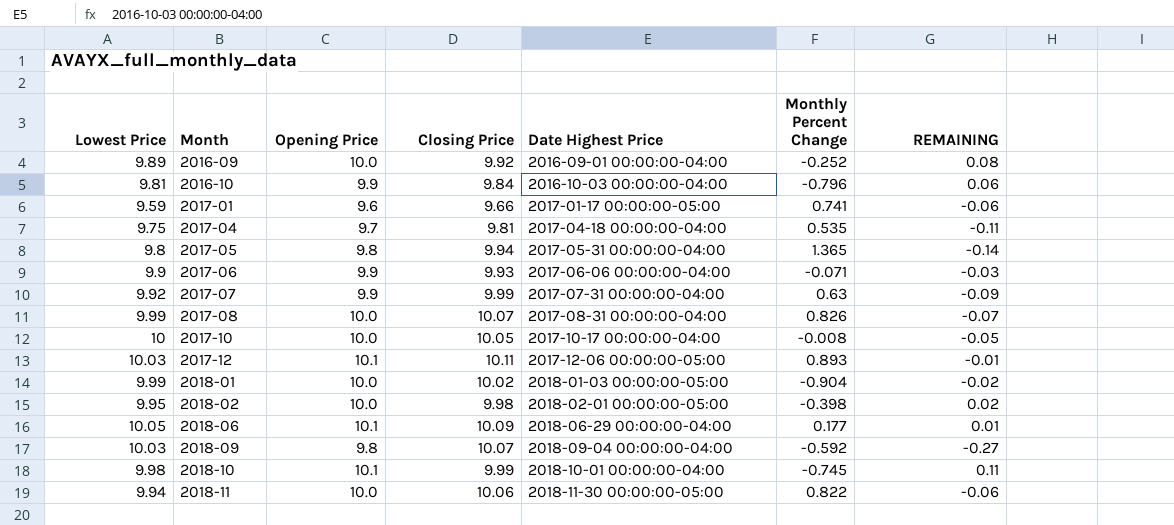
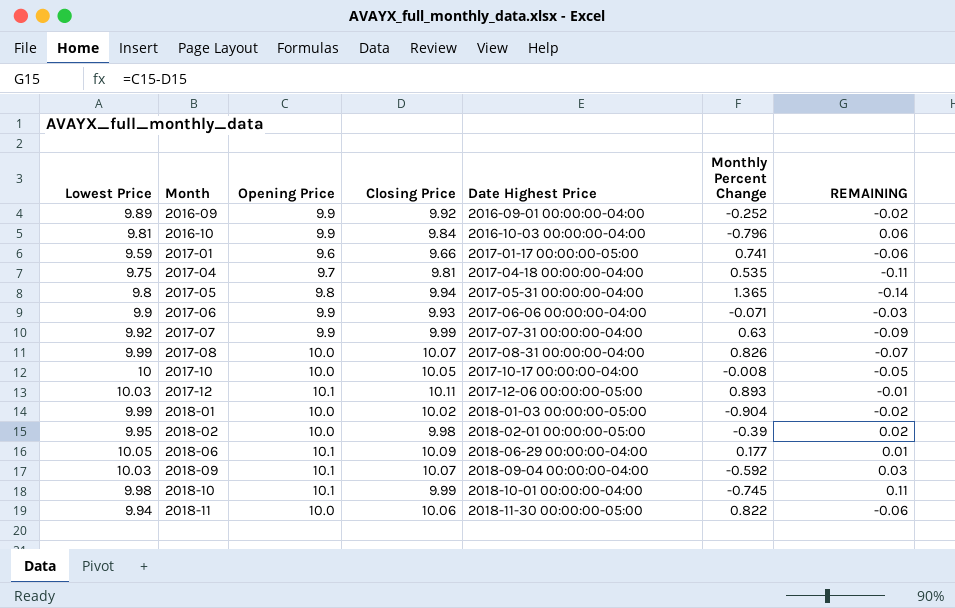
2016-09 | Opening Price: 10.0 -> 9.9
2016-09 | REMAINING: 0.08 -> -0.02
2018-02 | Monthly Percent Change: -0.398 -> -0.39
2018-09 | Opening Price: 9.8 -> 10.1
2018-09 | REMAINING: -0.27 -> 0.03

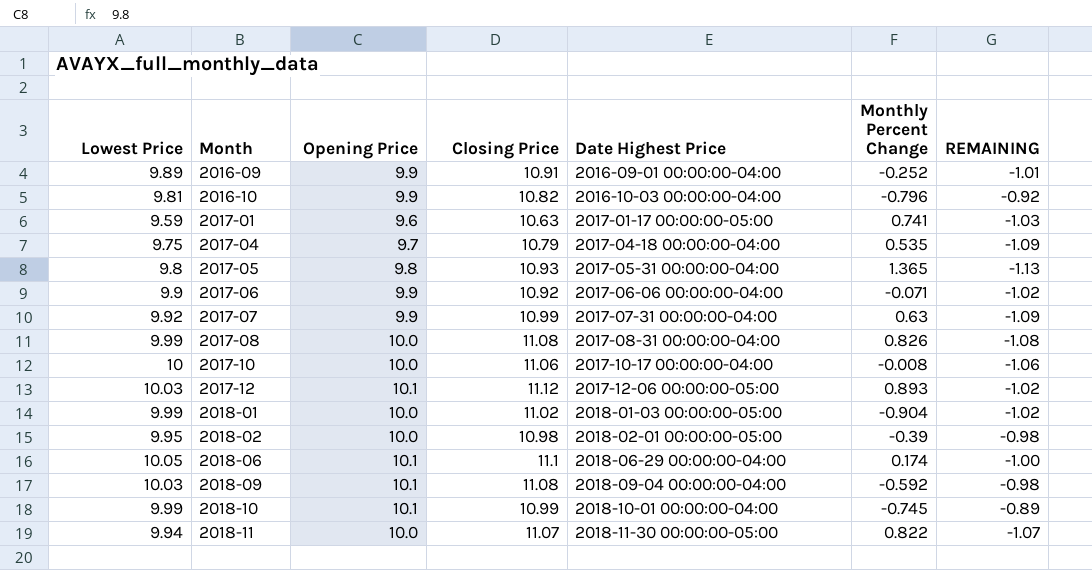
2016-09 | Closing Price: 9.92 -> 10.91
2016-09 | REMAINING: -0.02 -> -1.01
2016-10 | Closing Price: 9.84 -> 10.82
2016-10 | REMAINING: 0.06 -> -0.92
2017-01 | Closing Price: 9.66 -> 10.63
2017-01 | REMAINING: -0.06 -> -1.03
2017-04 | Closing Price: 9.81 -> 10.79
2017-04 | REMAINING: -0.11 -> -1.09
2017-05 | Closing Price: 9.94 -> 10.93
2017-05 | REMAINING: -0.14 -> -1.13
2017-06 | Closing Price: 9.93 -> 10.92
2017-06 | REMAINING: -0.03 -> -1.02
2017-07 | Closing Price: 9.99 -> 10.99
2017-07 | REMAINING: -0.09 -> -1.09
2017-08 | Closing Price: 10.07 -> 11.08
2017-08 | REMAINING: -0.07 -> -1.08
2017-10 | Closing Price: 10.05 -> 11.06
2017-10 | REMAINING: -0.05 -> -1.06
2017-12 | Closing Price: 10.11 -> 11.12
2017-12 | REMAINING: -0.01 -> -1.02
2018-01 | Closing Price: 10.02 -> 11.02
2018-01 | REMAINING: -0.02 -> -1.02
2018-02 | Closing Price: 9.98 -> 10.98
2018-02 | REMAINING: 0.02 -> -0.98
2018-06 | Closing Price: 10.09 -> 11.1
2018-06 | Monthly Percent Change: 0.177 -> 0.174
2018-06 | REMAINING: 0.01 -> -1.00
2018-09 | Closing Price: 10.07 -> 11.08
2018-09 | REMAINING: 0.03 -> -0.98
2018-10 | Lowest Price: 9.98 -> 9.99
2018-10 | Closing Price: 9.99 -> 10.99
2018-10 | REMAINING: 0.11 -> -0.89
2018-11 | Closing Price: 10.06 -> 11.07
2018-11 | REMAINING: -0.06 -> -1.07

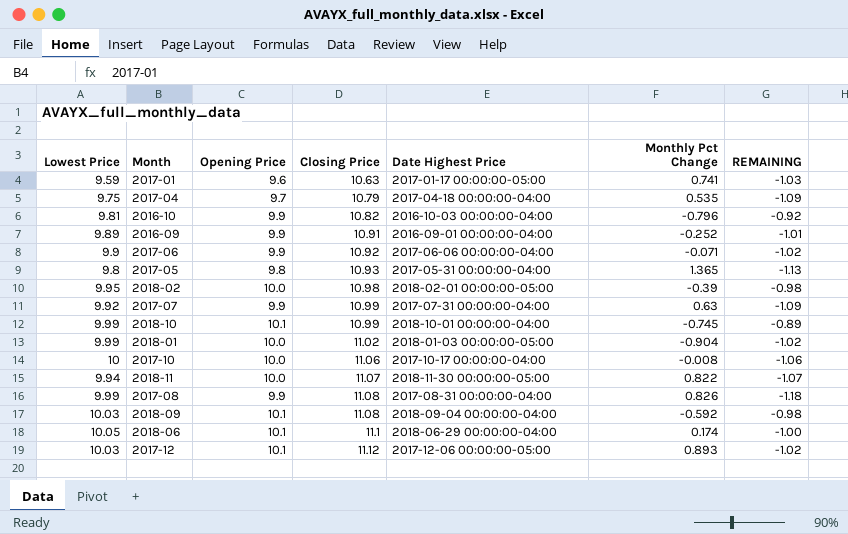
row order: Month ascending -> Closing Price ascending
column name: Monthly Percent Change -> Monthly Pct Change
2017-08 | Opening Price: 10.0 -> 9.9
2017-08 | REMAINING: -1.08 -> -1.18

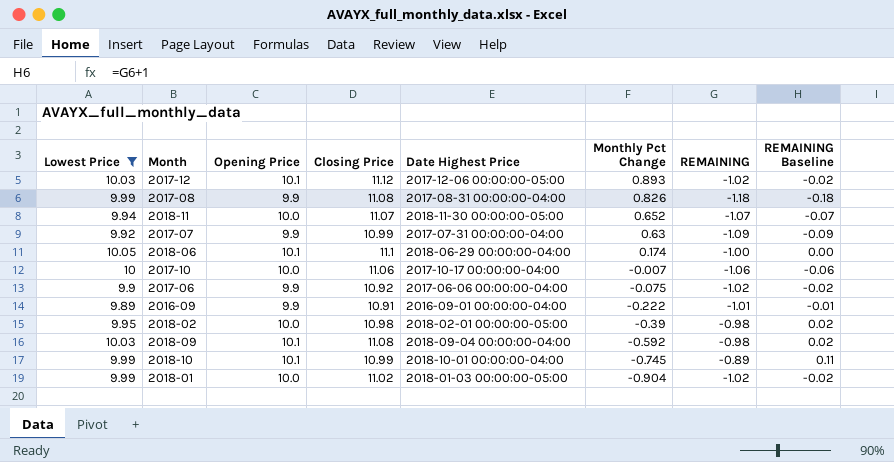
filter: none -> Lowest Price >= 9.89
row order: Closing Price ascending -> Monthly Pct Change descending
column REMAINING Baseline | formula: none -> [REMAINING] + 1
2018-11 | Monthly Pct Change: 0.822 -> 0.652
2017-10 | Monthly Pct Change: -0.008 -> -0.007
2017-06 | Monthly Pct Change: -0.071 -> -0.075
2016-09 | Monthly Pct Change: -0.252 -> -0.222

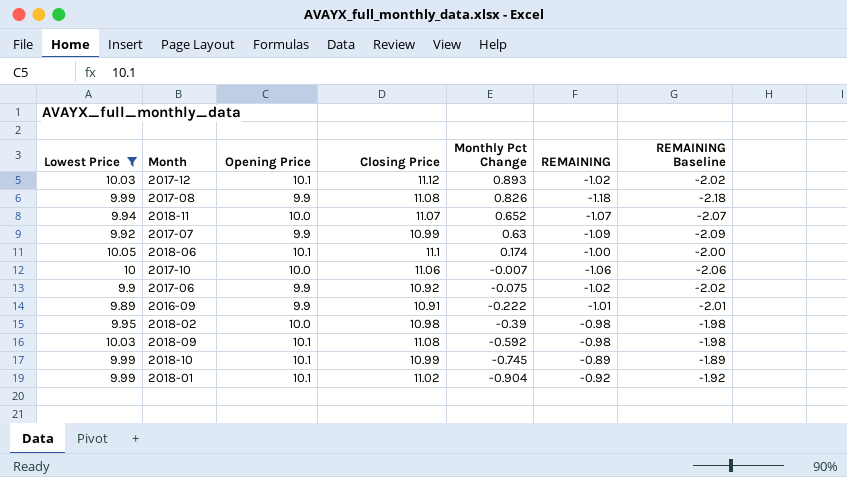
column Date Highest Price | position: 5 -> none
column REMAINING Baseline | formula: [REMAINING] + 1 -> [REMAINING] - 1
2018-01 | Opening Price: 10.0 -> 10.1
2018-01 | REMAINING: -1.02 -> -0.92

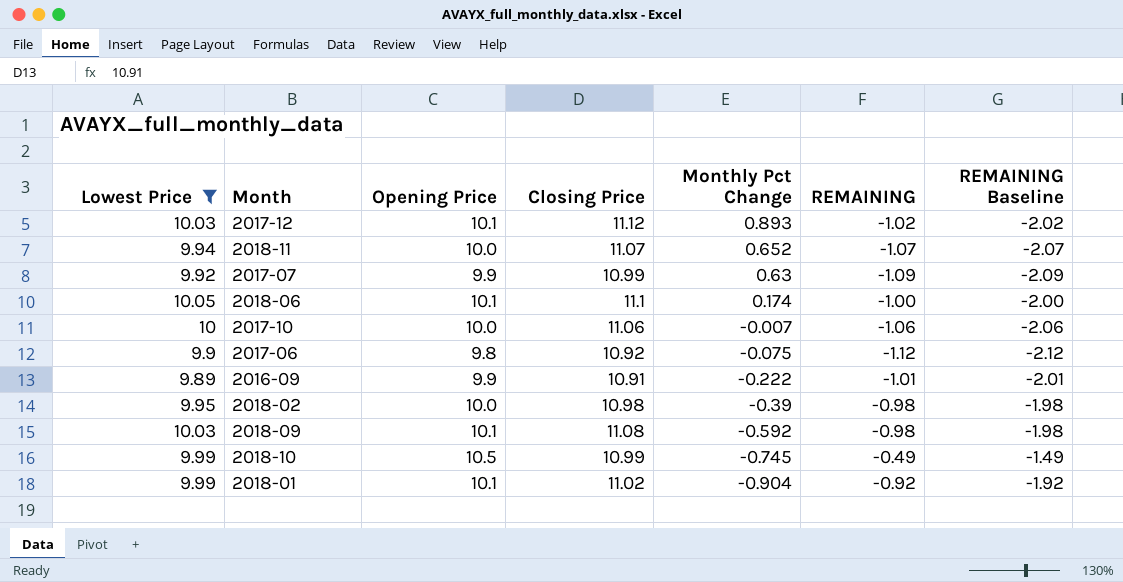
row 2017-08: 9.99 | 9.9 | 11.08 | 0.826 | -1.18 | -2.18 -> none
2017-06 | Opening Price: 9.9 -> 9.8
2017-06 | REMAINING: -1.02 -> -1.12
2017-06 | REMAINING Baseline: -2.02 -> -2.12
2018-10 | Opening Price: 10.1 -> 10.5
2018-10 | REMAINING: -0.89 -> -0.49
2018-10 | REMAINING Baseline: -1.89 -> -1.49

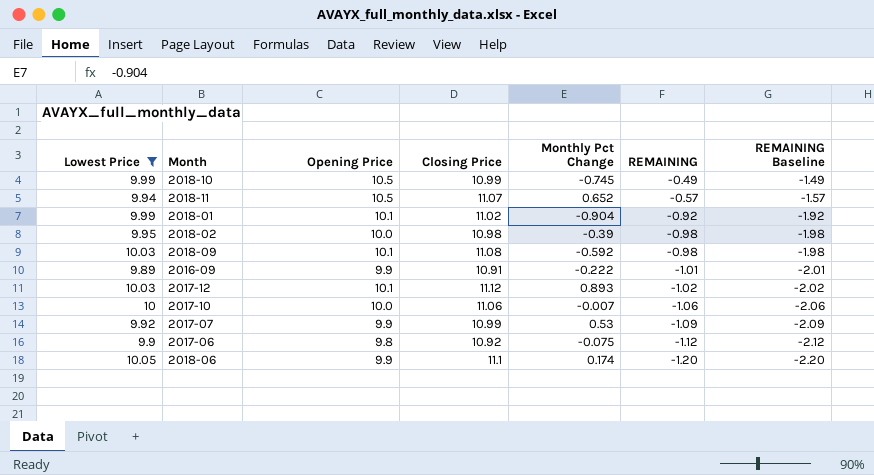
row order: Monthly Pct Change descending -> REMAINING descending
2018-11 | Opening Price: 10.0 -> 10.5
2018-11 | REMAINING: -1.07 -> -0.57
2018-11 | REMAINING Baseline: -2.07 -> -1.57
2017-07 | Monthly Pct Change: 0.63 -> 0.53
2018-06 | Opening Price: 10.1 -> 9.9
2018-06 | REMAINING: -1.00 -> -1.20
2018-06 | REMAINING Baseline: -2.00 -> -2.20

